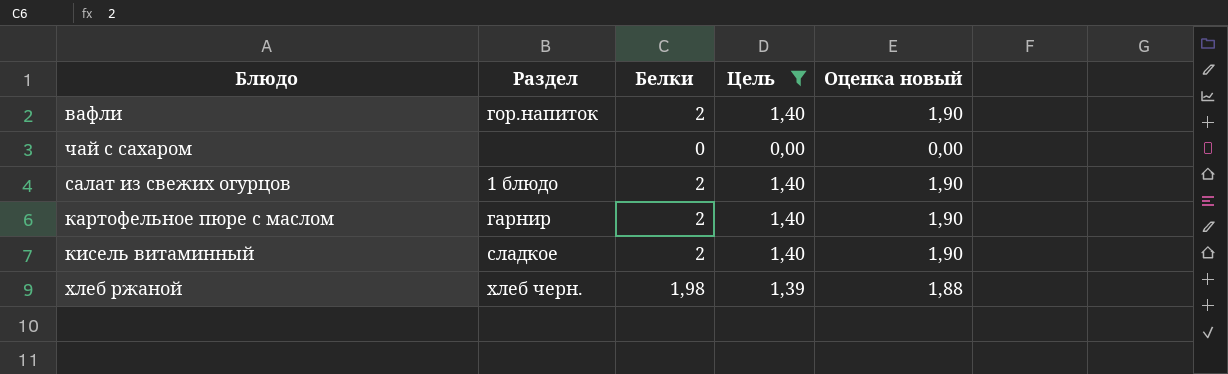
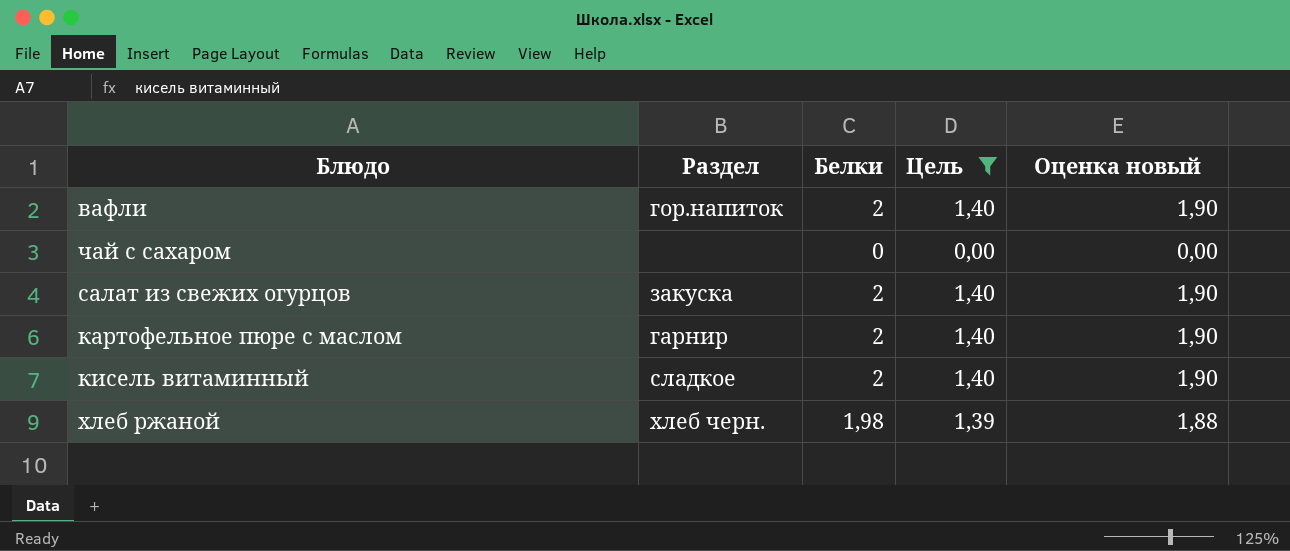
салат из свежих огурцов | Раздел: 1 блюдо -> закуска

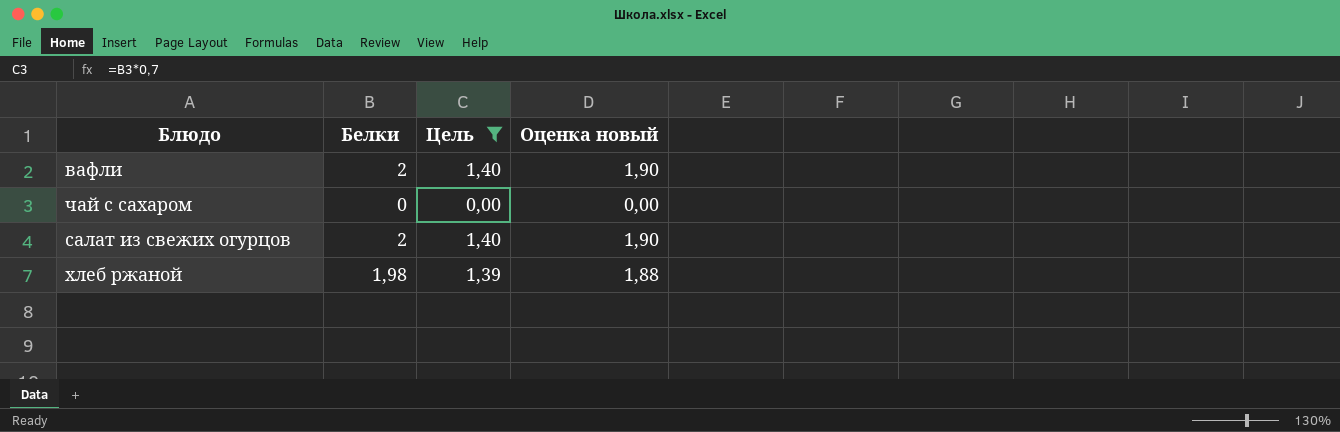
column Раздел | position: 2 -> none
row картофельное пюре с маслом: гарнир | 2 | 1,40 | 1,90 -> none
row кисель витаминный: сладкое | 2 | 1,40 | 1,90 -> none

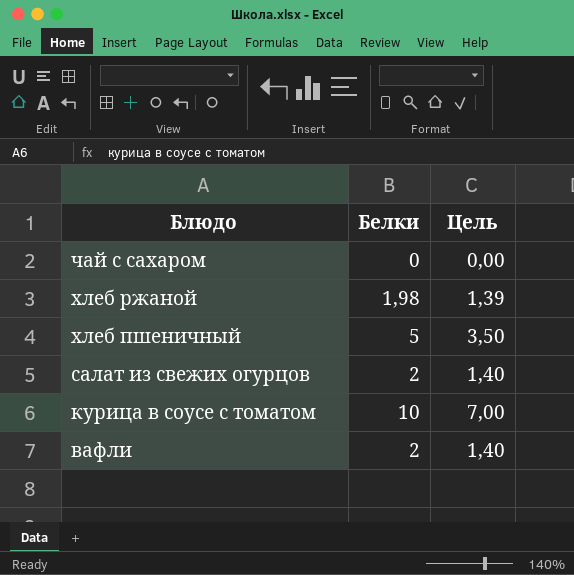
filter: Цель <= 1,40 -> none
row order: none -> Блюдо descending
column Оценка новый | formula: [Белки] * 0,95 -> none

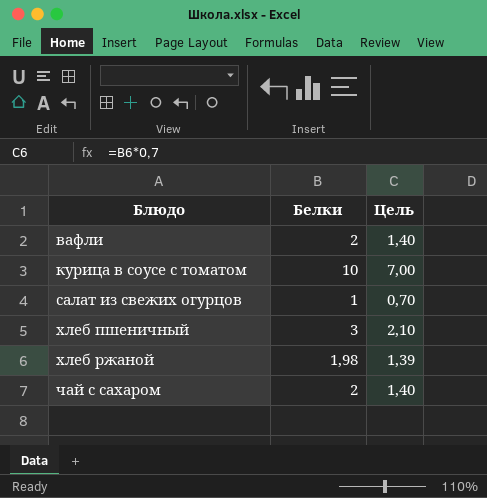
row order: Блюдо descending -> Блюдо ascending
салат из свежих огурцов | Белки: 2 -> 1
салат из свежих огурцов | Цель: 1,40 -> 0,70
хлеб пшеничный | Белки: 5 -> 3
хлеб пшеничный | Цель: 3,50 -> 2,10
чай с сахаром | Белки: 0 -> 2
чай с сахаром | Цель: 0,00 -> 1,40

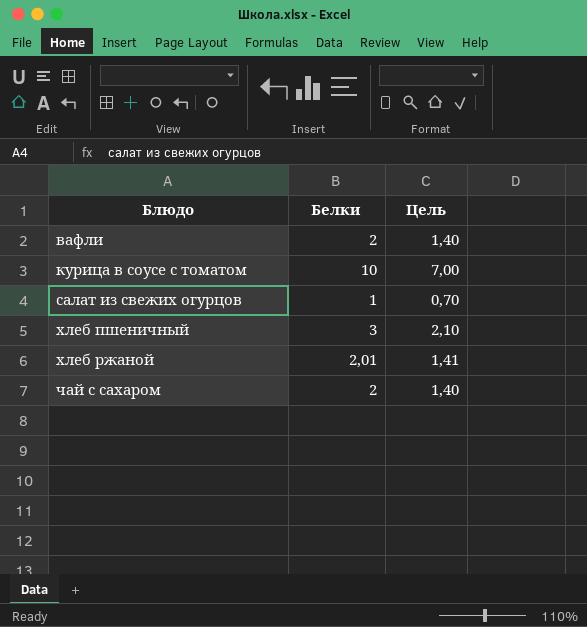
хлеб ржаной | Белки: 1,98 -> 2,01
хлеб ржаной | Цель: 1,39 -> 1,41

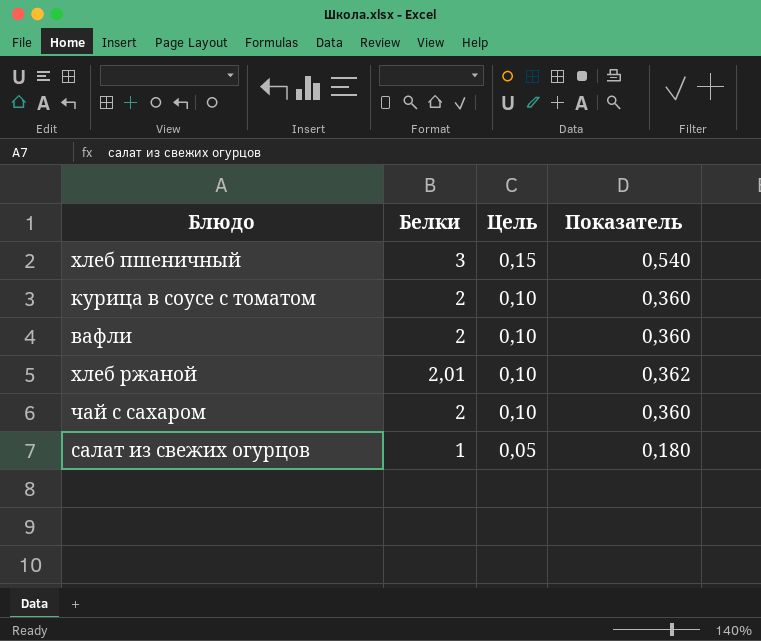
row order: Блюдо ascending -> Цель descending
column Цель | formula: [Белки] * 0,7 -> [Белки] * 0,05
column Показатель | formula: none -> [Белки] * 0,18
курица в соусе с томатом | Белки: 10 -> 2

